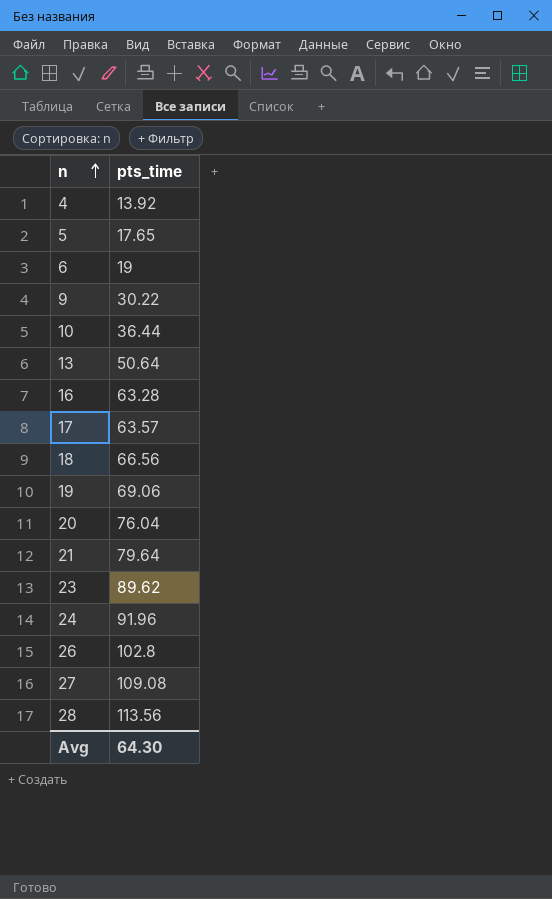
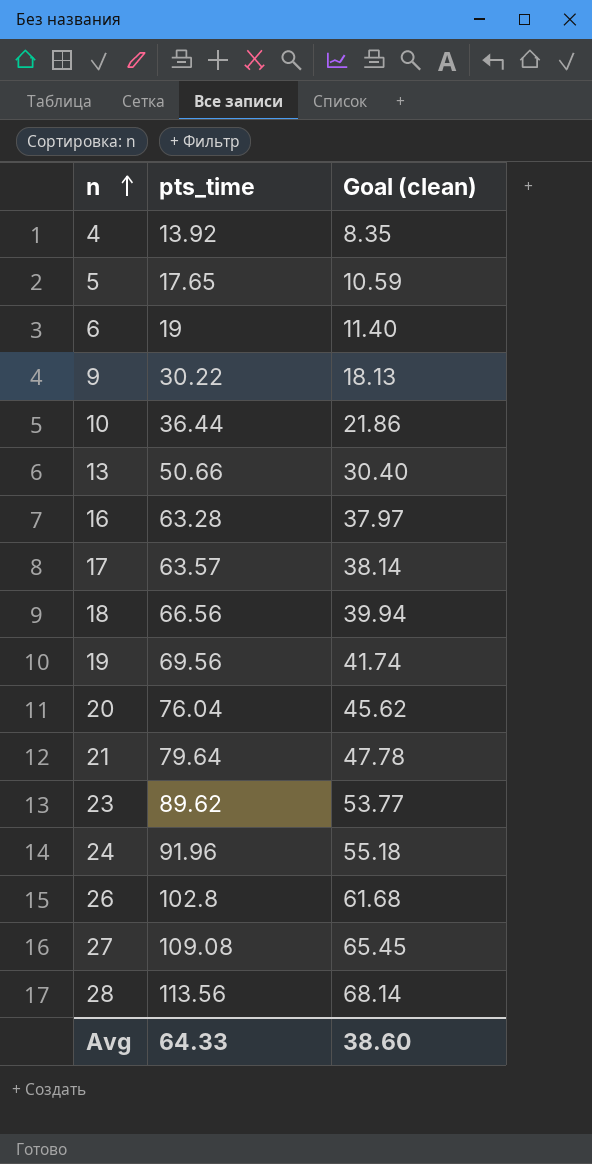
column Goal (clean) | formula: none -> [pts_time] * 0.6
13 | pts_time: 50.64 -> 50.66
19 | pts_time: 69.06 -> 69.56
Avg | pts_time: 64.30 -> 64.33

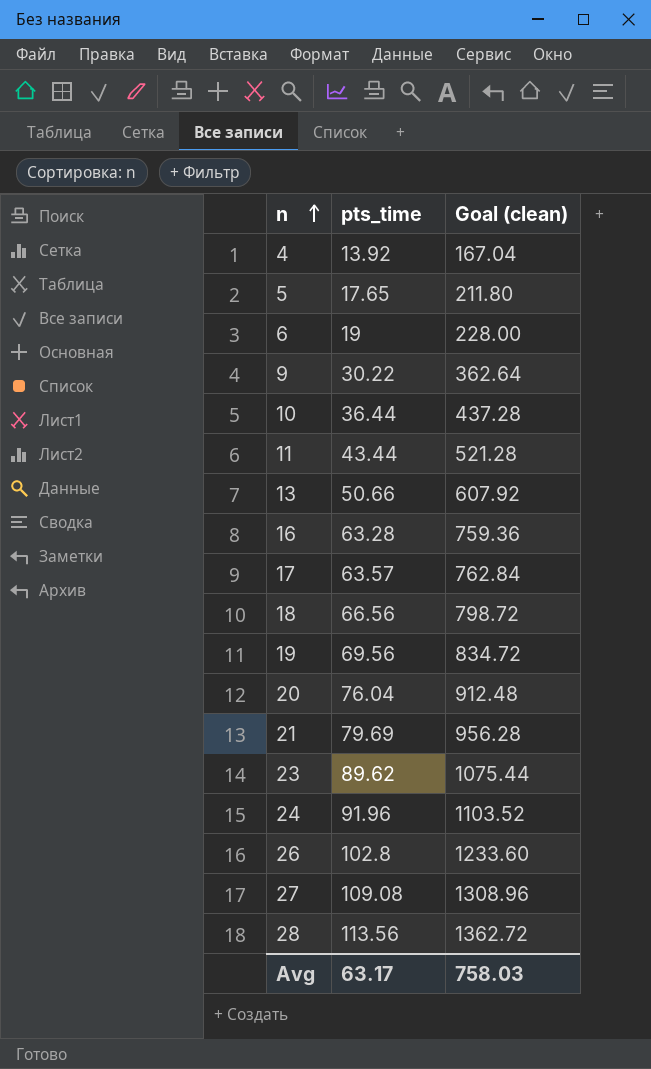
column Goal (clean) | formula: [pts_time] * 0.6 -> [pts_time] * 12
row 11: none -> 43.44 | 521.28
21 | pts_time: 79.64 -> 79.69
Avg | pts_time: 64.33 -> 63.17
Avg | Goal (clean): 38.60 -> 758.03

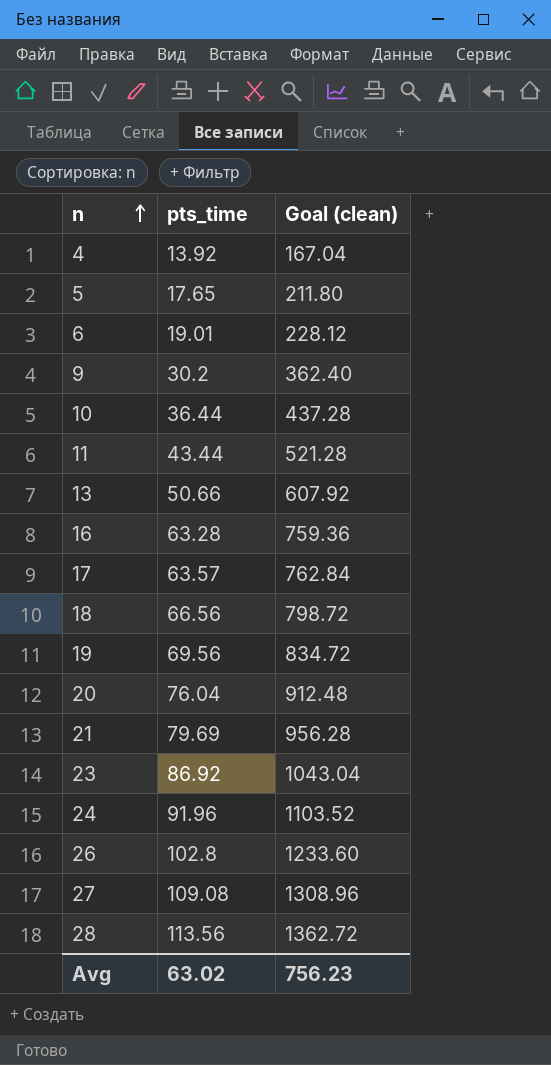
6 | pts_time: 19 -> 19.01
6 | Goal (clean): 228.00 -> 228.12
9 | pts_time: 30.22 -> 30.2
9 | Goal (clean): 362.64 -> 362.40
23 | pts_time: 89.62 -> 86.92
23 | Goal (clean): 1075.44 -> 1043.04
Avg | pts_time: 63.17 -> 63.02
Avg | Goal (clean): 758.03 -> 756.23

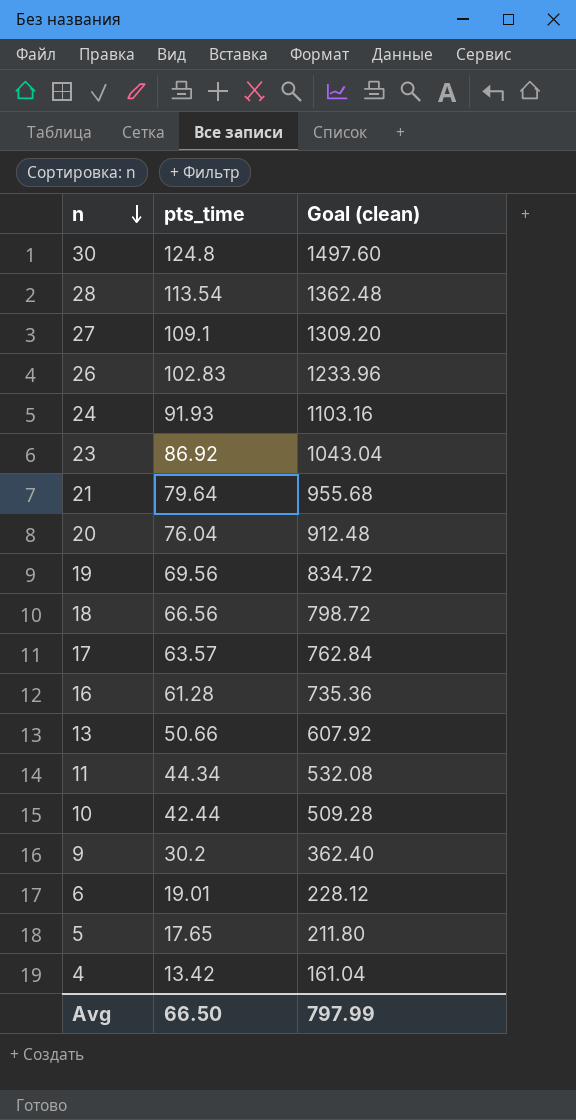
row order: n ascending -> n descending
row 30: none -> 124.8 | 1497.60
28 | pts_time: 113.56 -> 113.54
28 | Goal (clean): 1362.72 -> 1362.48
27 | pts_time: 109.08 -> 109.1
27 | Goal (clean): 1308.96 -> 1309.20
26 | pts_time: 102.8 -> 102.83
26 | Goal (clean): 1233.60 -> 1233.96
24 | pts_time: 91.96 -> 91.93
24 | Goal (clean): 1103.52 -> 1103.16
21 | pts_time: 79.69 -> 79.64
21 | Goal (clean): 956.28 -> 955.68
16 | pts_time: 63.28 -> 61.28
16 | Goal (clean): 759.36 -> 735.36
11 | pts_time: 43.44 -> 44.34
11 | Goal (clean): 521.28 -> 532.08
10 | pts_time: 36.44 -> 42.44
10 | Goal (clean): 437.28 -> 509.28
4 | pts_time: 13.92 -> 13.42
4 | Goal (clean): 167.04 -> 161.04
Avg | pts_time: 63.02 -> 66.50
Avg | Goal (clean): 756.23 -> 797.99

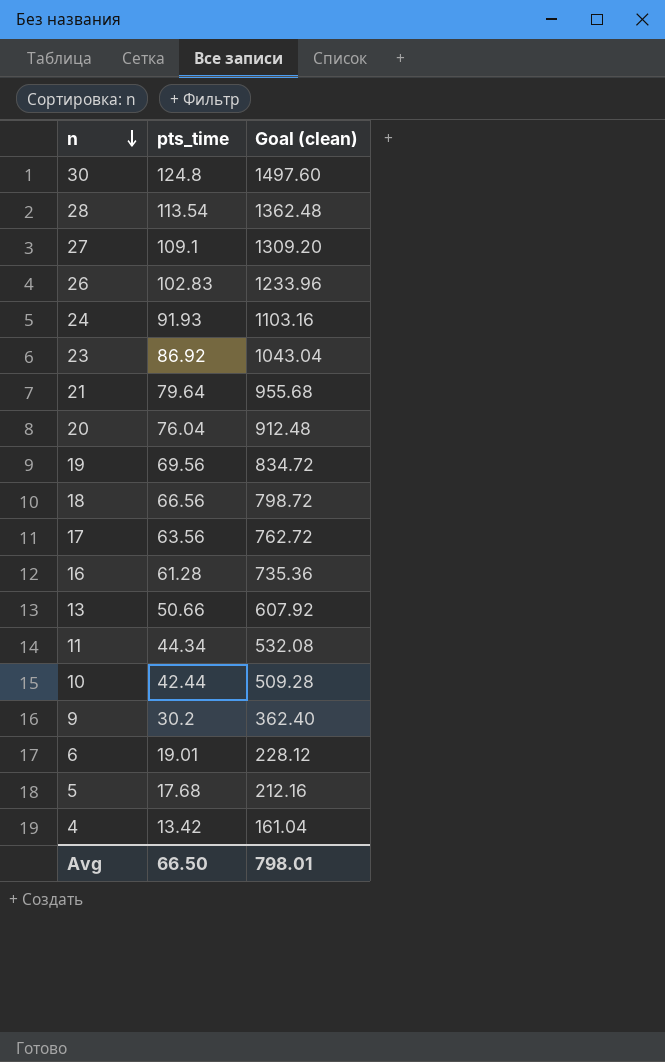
17 | pts_time: 63.57 -> 63.56
17 | Goal (clean): 762.84 -> 762.72
5 | pts_time: 17.65 -> 17.68
5 | Goal (clean): 211.80 -> 212.16
Avg | Goal (clean): 797.99 -> 798.01

